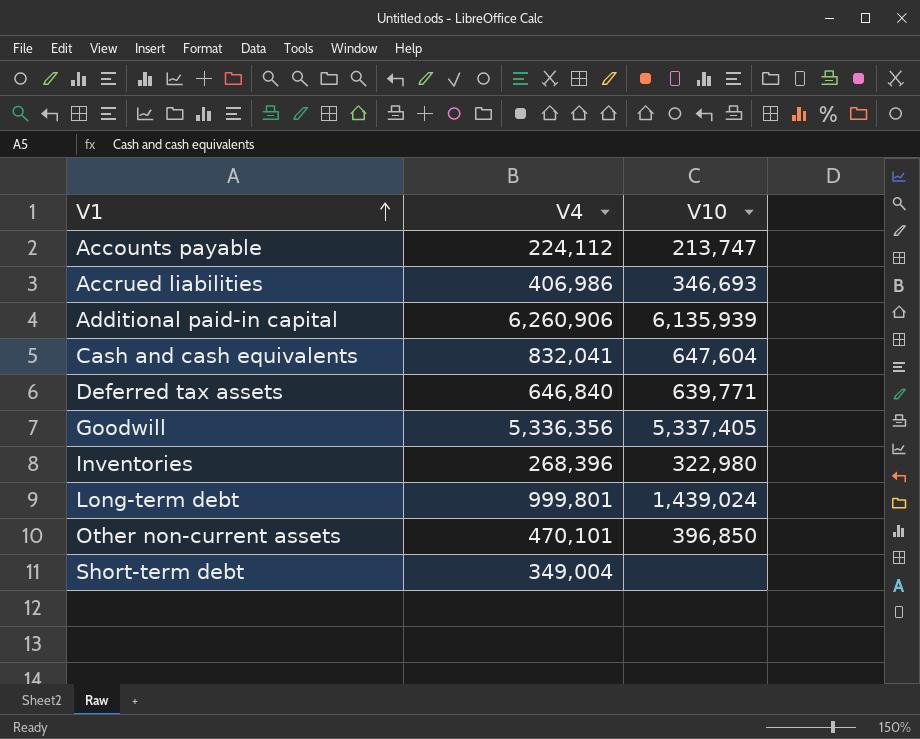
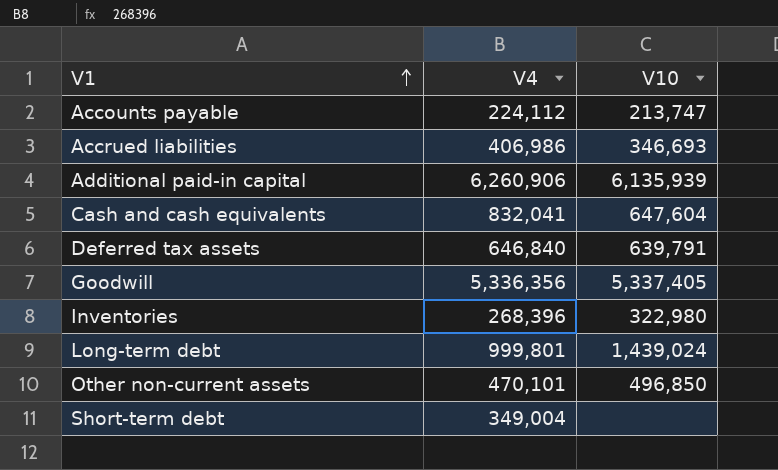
Deferred tax assets | V10: 639,771 -> 639,791
Other non-current assets | V10: 396,850 -> 496,850

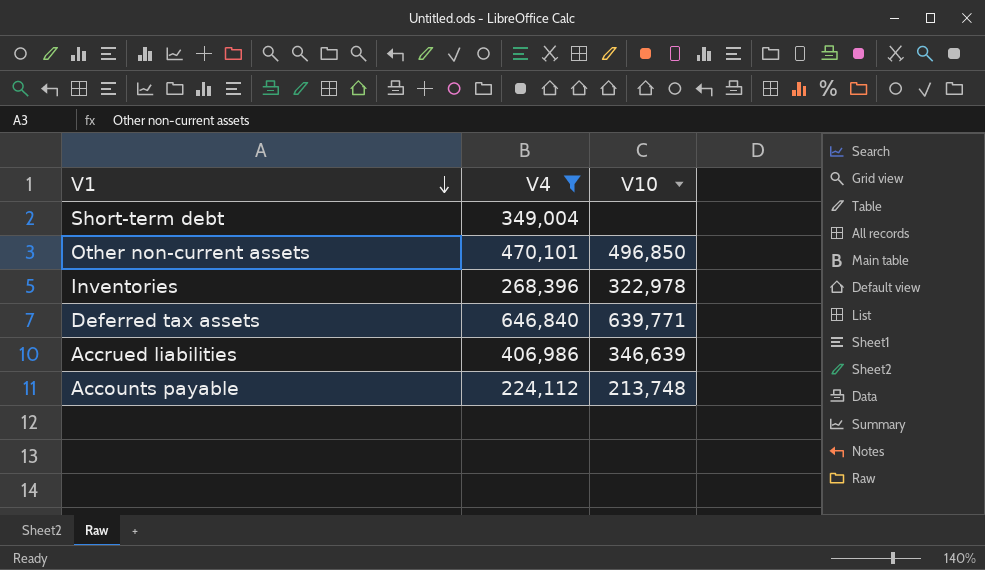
filter: none -> V4 <= 646,840
row order: V1 ascending -> V1 descending
Inventories | V10: 322,980 -> 322,978
Deferred tax assets | V10: 639,791 -> 639,771
Accrued liabilities | V10: 346,693 -> 346,639
Accounts payable | V10: 213,747 -> 213,748

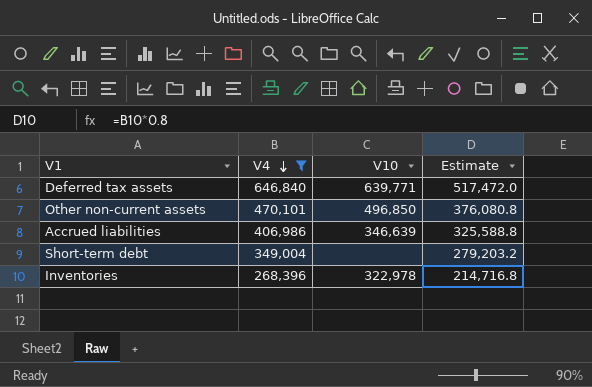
row order: V1 descending -> V4 descending
column Estimate | formula: none -> [V4] * 0.8
row Accounts payable: 224,112 | 213,748 -> none

